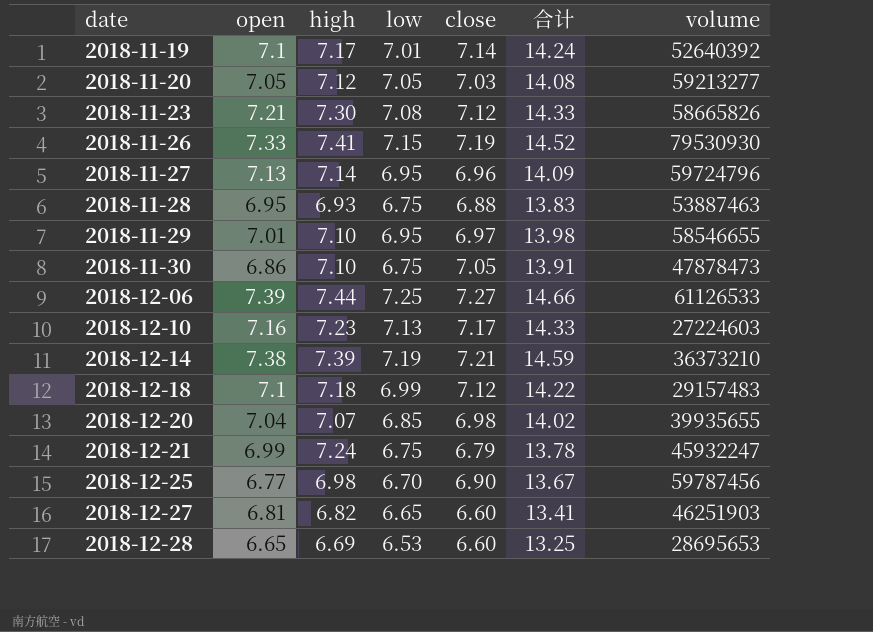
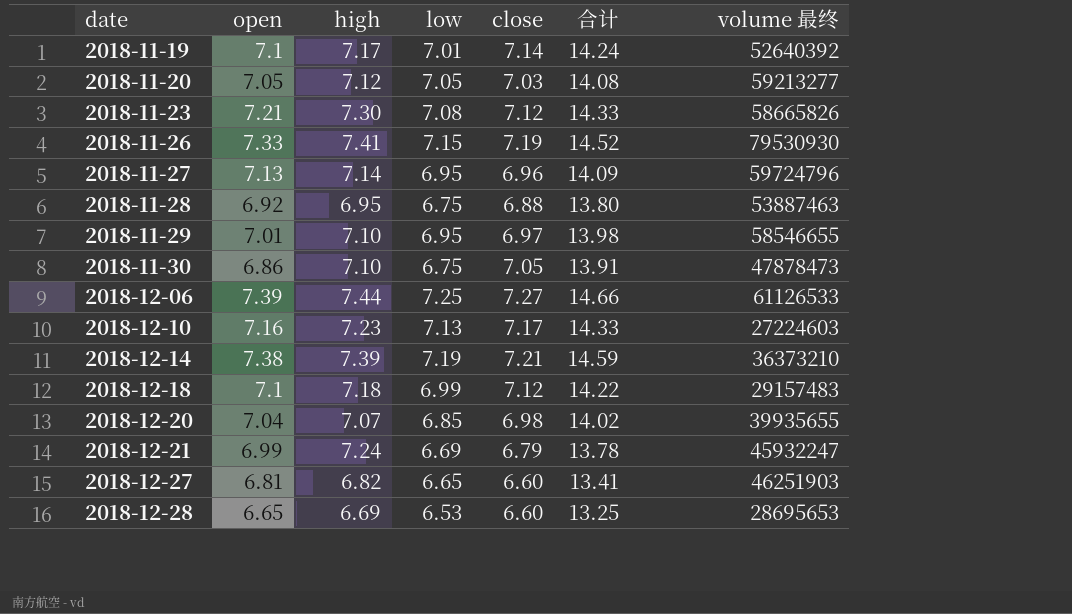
column name: volume -> volume 最终
row 2018-12-25: 6.77 | 6.98 | 6.70 | 6.90 | 13.67 | 59787456 -> none
2018-11-28 | open: 6.95 -> 6.92
2018-11-28 | high: 6.93 -> 6.95
2018-11-28 | 合计: 13.83 -> 13.80
2018-12-21 | low: 6.75 -> 6.69

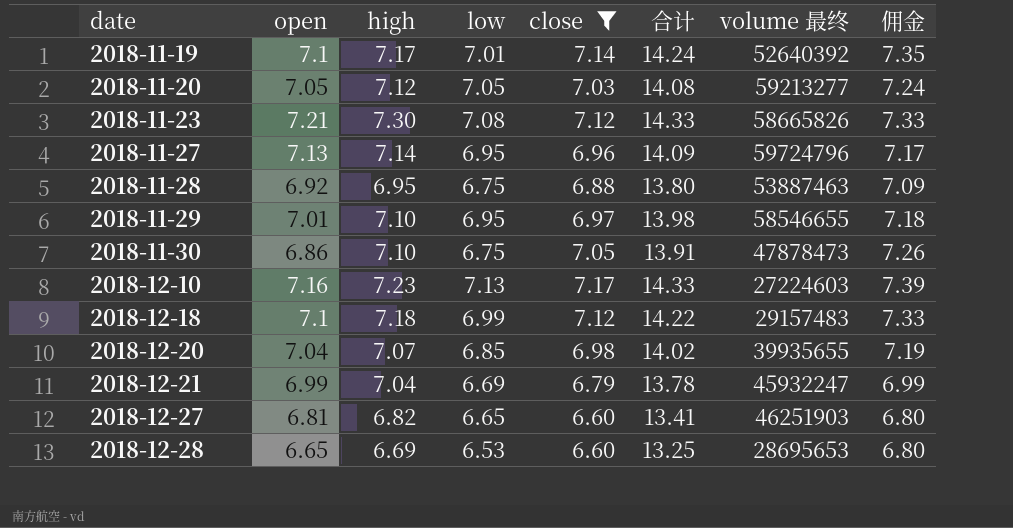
filter: none -> close <= 7.17
column 佣金 | formula: none -> [close] * 1.03
2018-12-21 | high: 7.24 -> 7.04

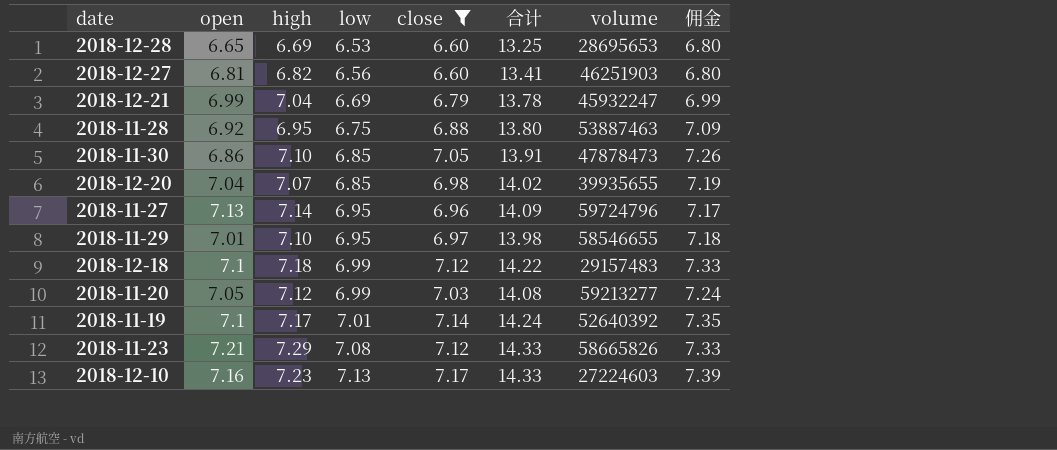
row order: date ascending -> low ascending
column name: volume 最终 -> volume
2018-12-27 | low: 6.65 -> 6.56
2018-11-30 | low: 6.75 -> 6.85
2018-11-20 | low: 7.05 -> 6.99
2018-11-23 | high: 7.30 -> 7.29

